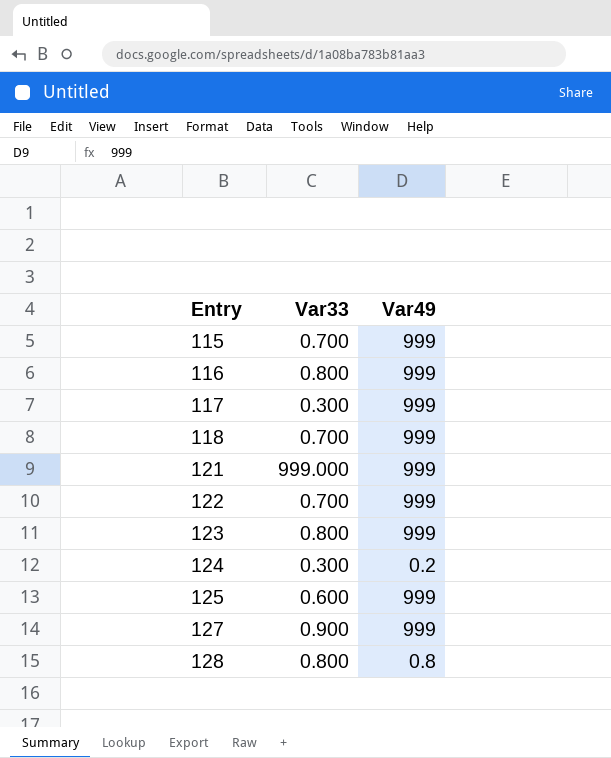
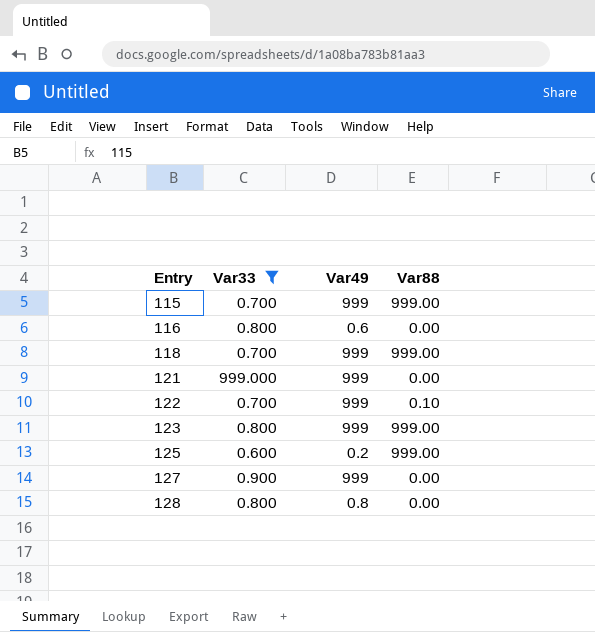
filter: none -> Var33 != 0.300
column Var88 | position: none -> 4
116 | Var49: 999 -> 0.6
125 | Var49: 999 -> 0.2

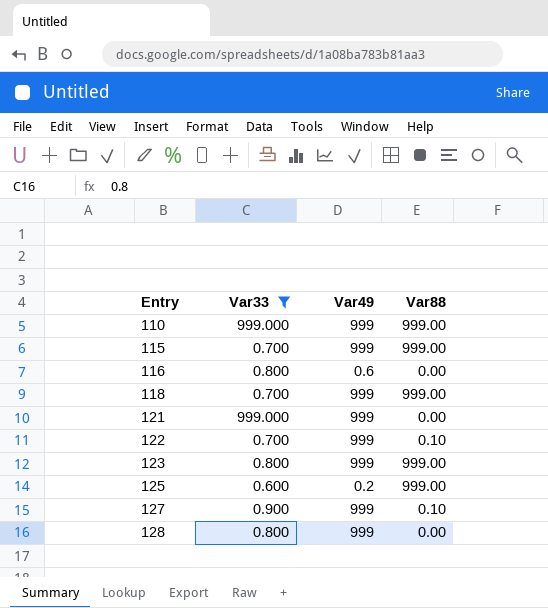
row 110: none -> 999.000 | 999 | 999.00
127 | Var88: 0.00 -> 0.10
128 | Var49: 0.8 -> 999

